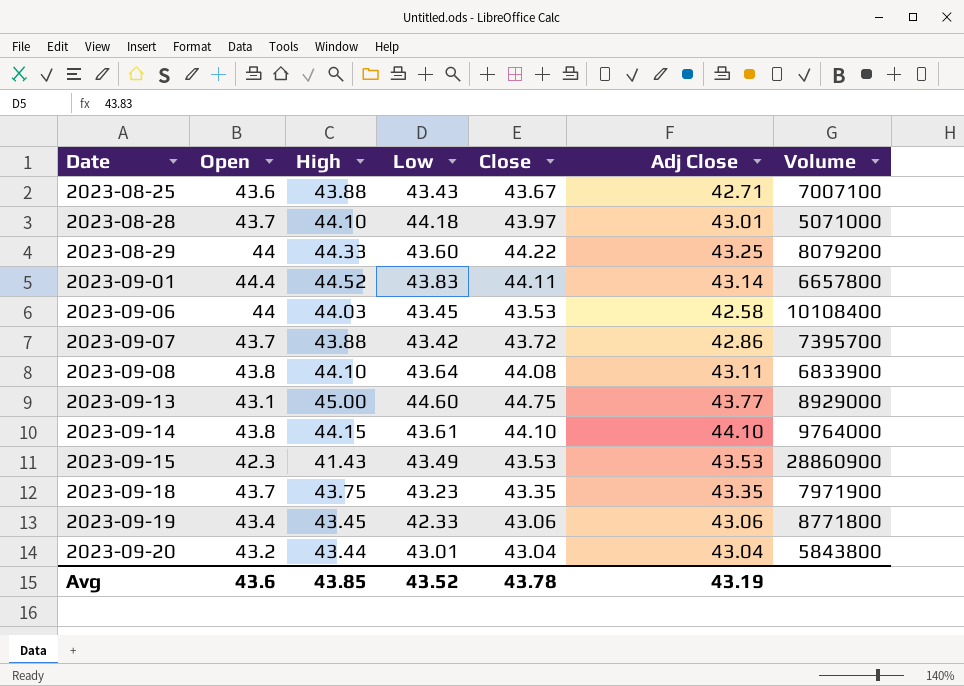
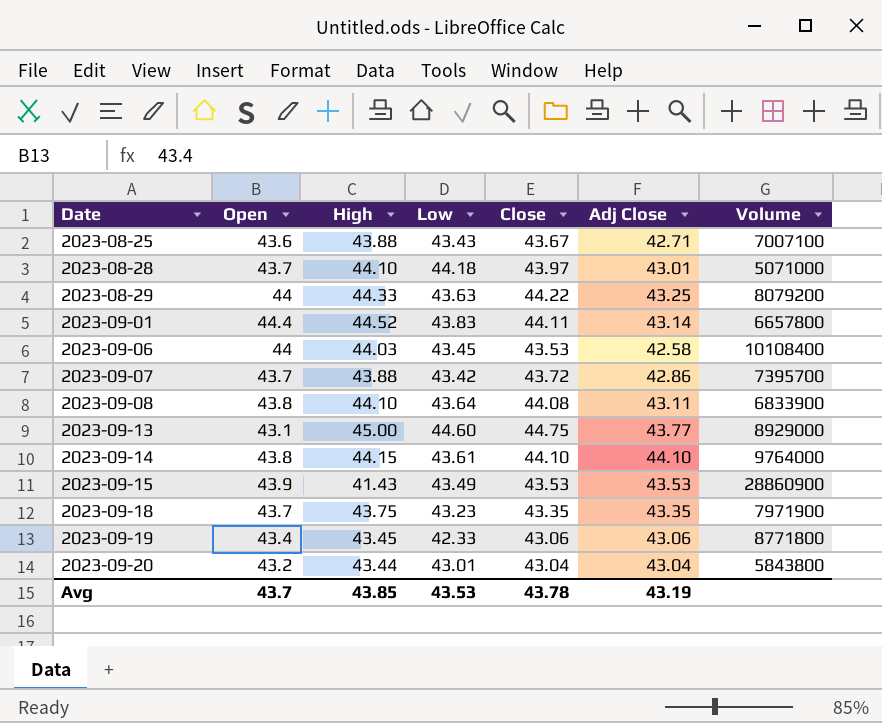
2023-08-29 | Low: 43.60 -> 43.63
2023-09-15 | Open: 42.3 -> 43.9
Avg | Open: 43.6 -> 43.7
Avg | Low: 43.52 -> 43.53

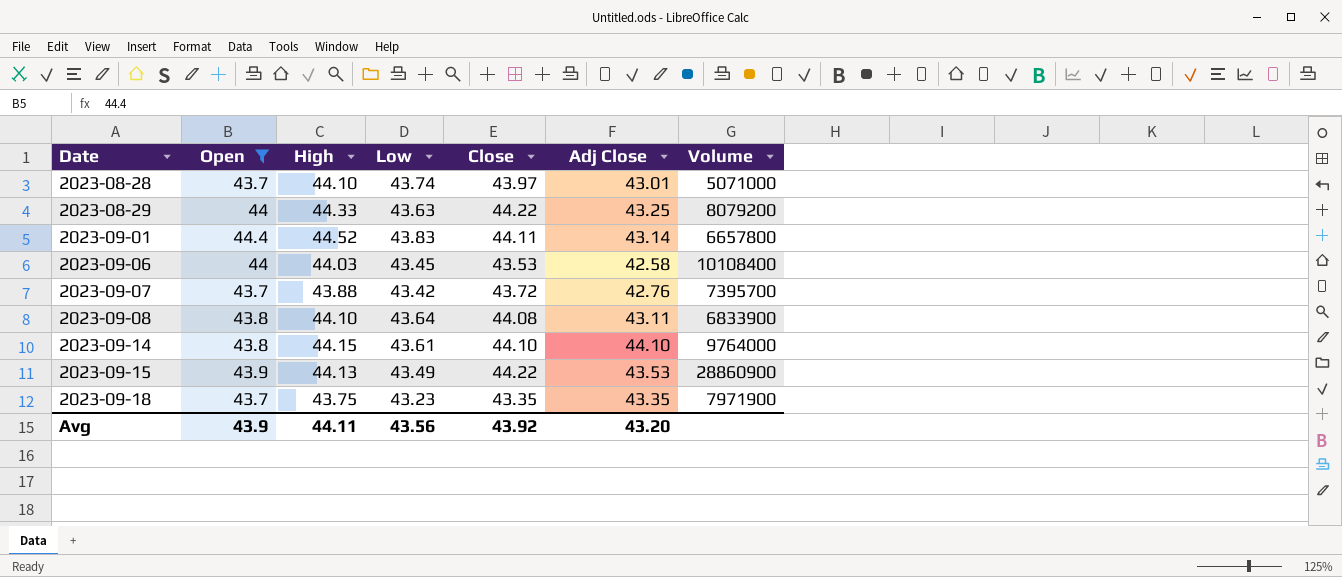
filter: none -> Open >= 43.7
2023-08-28 | Low: 44.18 -> 43.74
2023-09-07 | Adj Close: 42.86 -> 42.76
2023-09-15 | High: 41.43 -> 44.13
2023-09-15 | Close: 43.53 -> 44.22
Avg | Open: 43.7 -> 43.9
Avg | High: 43.85 -> 44.11
Avg | Low: 43.53 -> 43.56
Avg | Close: 43.78 -> 43.92
Avg | Adj Close: 43.19 -> 43.20

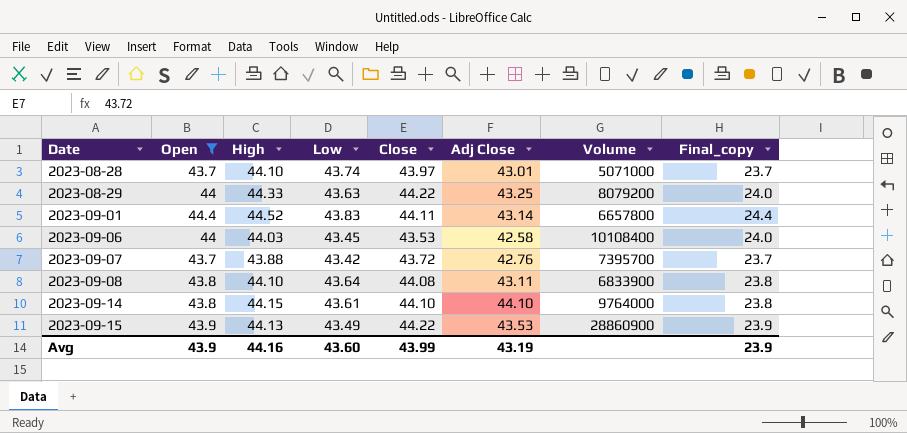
column Final_copy | formula: none -> [Open] - 20
row 2023-09-18: 43.7 | 43.75 | 43.23 | 43.35 | 43.35 | 7971900 -> none
Avg | High: 44.11 -> 44.16
Avg | Low: 43.56 -> 43.60
Avg | Close: 43.92 -> 43.99
Avg | Adj Close: 43.20 -> 43.19

